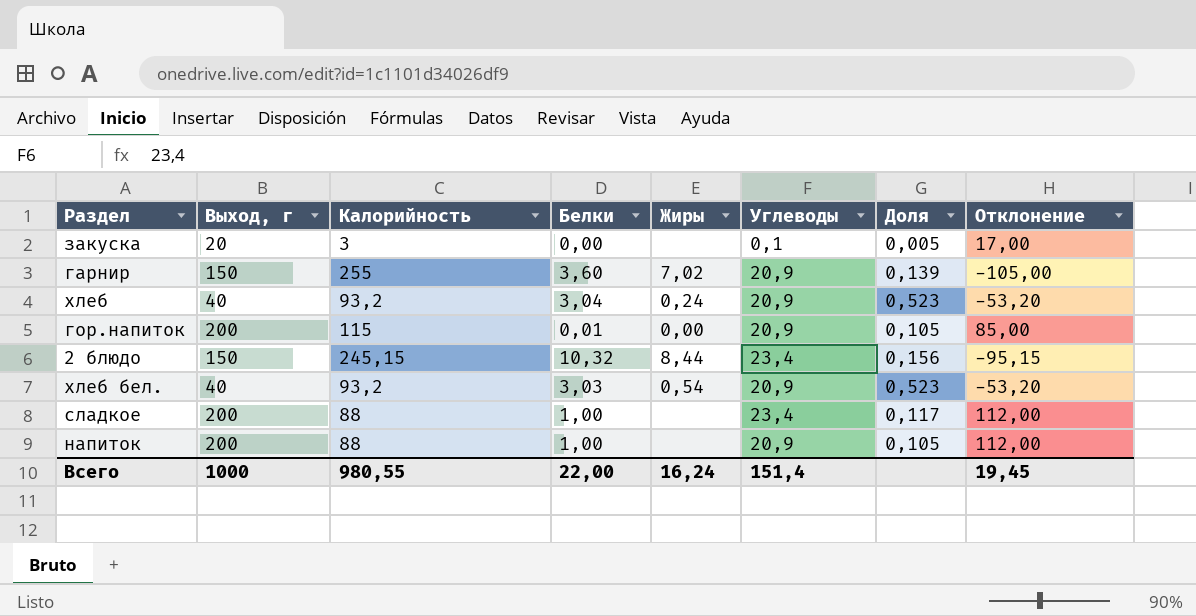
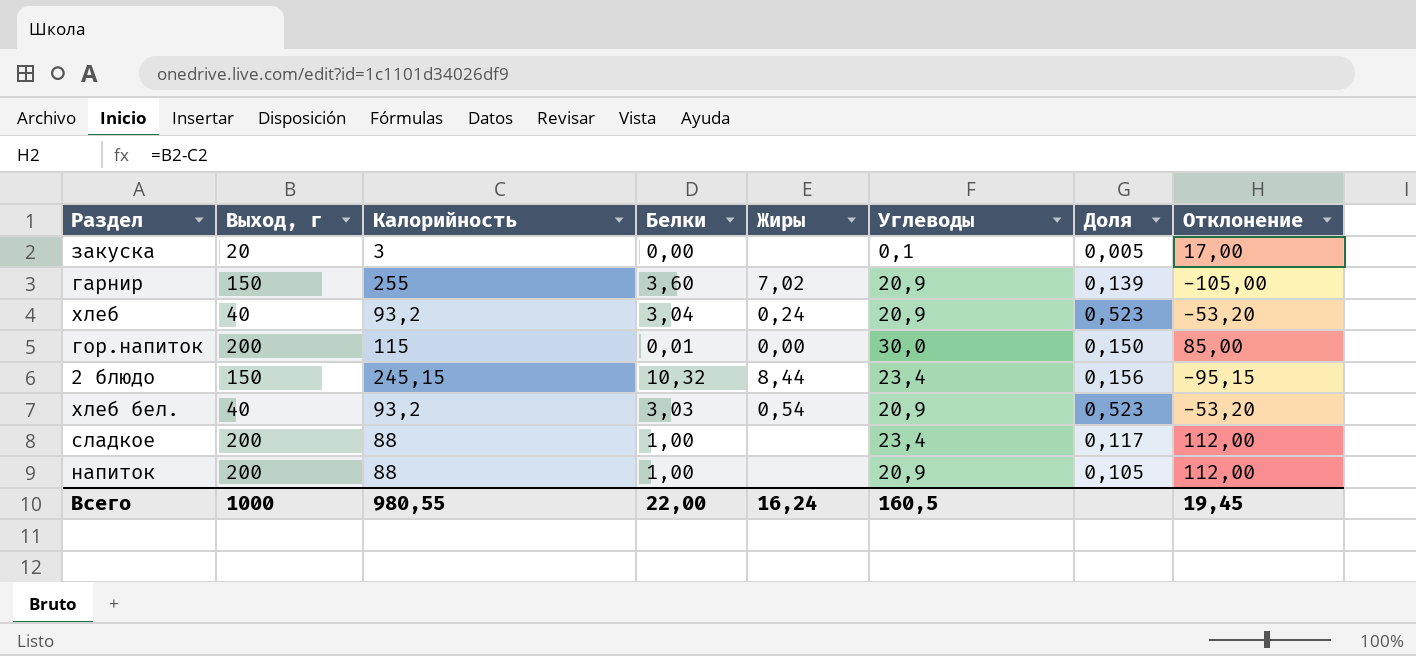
гор.напиток | Углеводы: 20,9 -> 30,0
гор.напиток | Доля: 0,105 -> 0,150
Всего | Углеводы: 151,4 -> 160,5

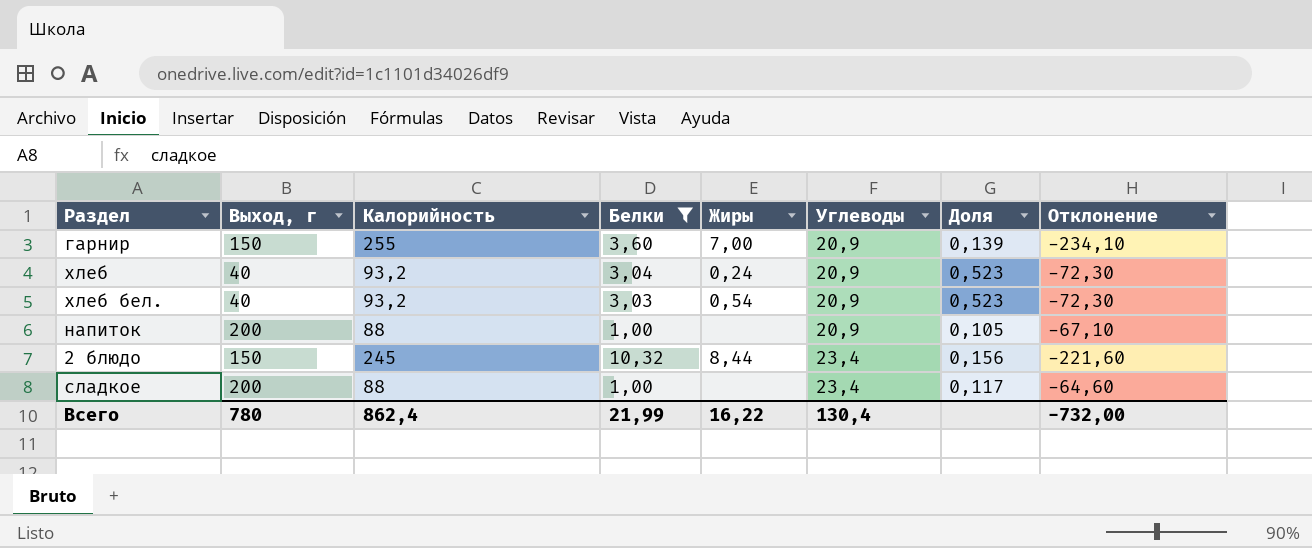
filter: none -> Белки >= 1,00
row order: none -> Углеводы ascending
column Отклонение | formula: [Выход, г] - [Калорийность] -> [Углеводы] - [Калорийность]
гарнир | Жиры: 7,02 -> 7,00
2 блюдо | Калорийность: 245,15 -> 245
Всего | Выход, г: 1000 -> 780
Всего | Калорийность: 980,55 -> 862,4
Всего | Белки: 22,00 -> 21,99
Всего | Жиры: 16,24 -> 16,22
Всего | Углеводы: 160,5 -> 130,4
Всего | Отклонение: 19,45 -> -732,00

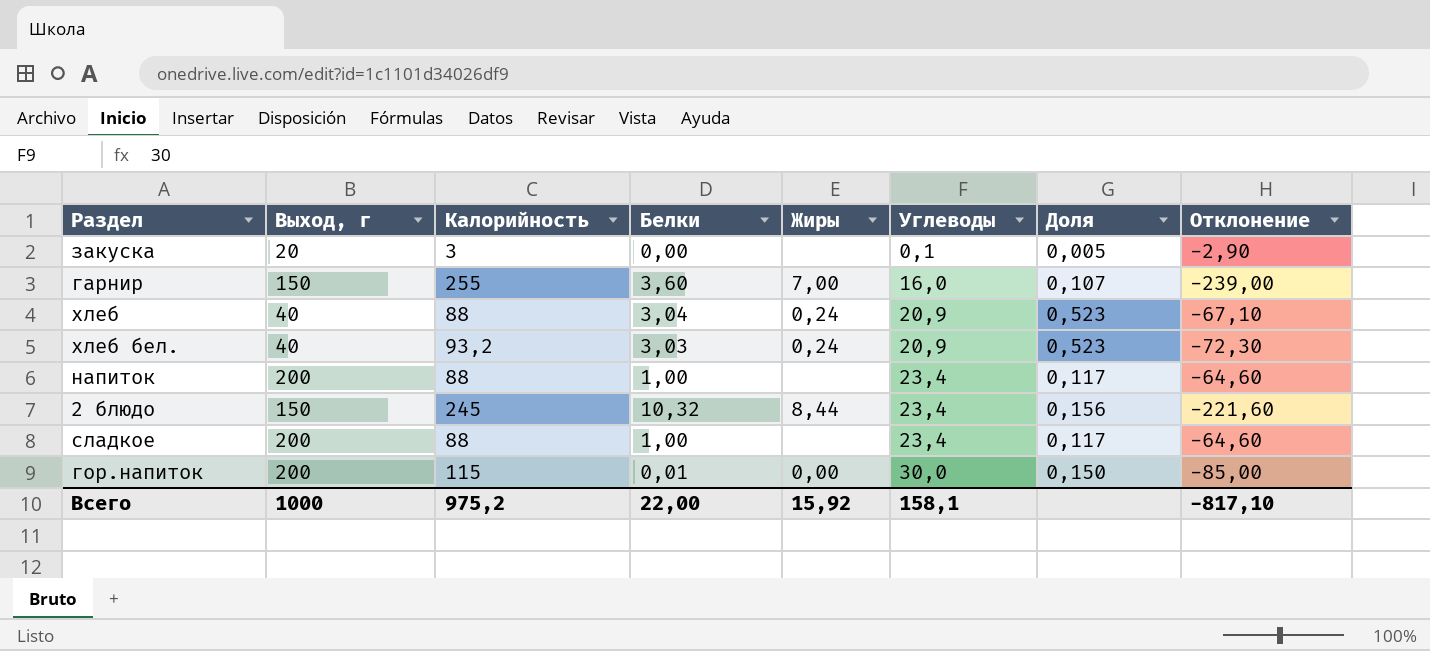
filter: Белки >= 1,00 -> none
гарнир | Углеводы: 20,9 -> 16,0
гарнир | Доля: 0,139 -> 0,107
гарнир | Отклонение: -234,10 -> -239,00
хлеб | Калорийность: 93,2 -> 88
хлеб | Отклонение: -72,30 -> -67,10
хлеб бел. | Жиры: 0,54 -> 0,24
напиток | Углеводы: 20,9 -> 23,4
напиток | Доля: 0,105 -> 0,117
напиток | Отклонение: -67,10 -> -64,60
Всего | Выход, г: 780 -> 1000
Всего | Калорийность: 862,4 -> 975,2
Всего | Белки: 21,99 -> 22,00
Всего | Жиры: 16,22 -> 15,92
Всего | Углеводы: 130,4 -> 158,1
Всего | Отклонение: -732,00 -> -817,10

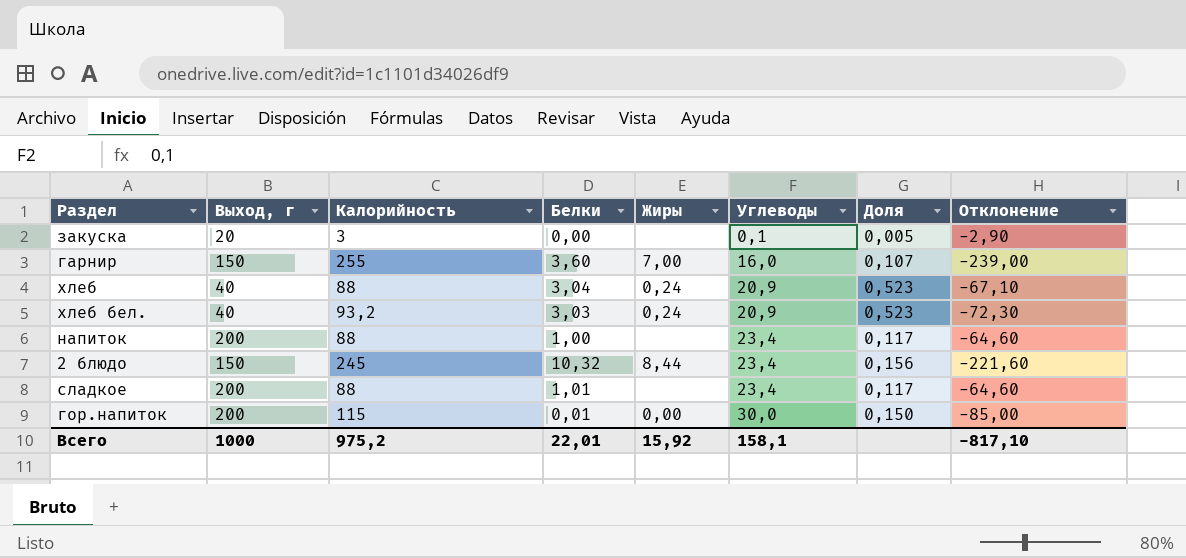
сладкое | Белки: 1,00 -> 1,01
Всего | Белки: 22,00 -> 22,01

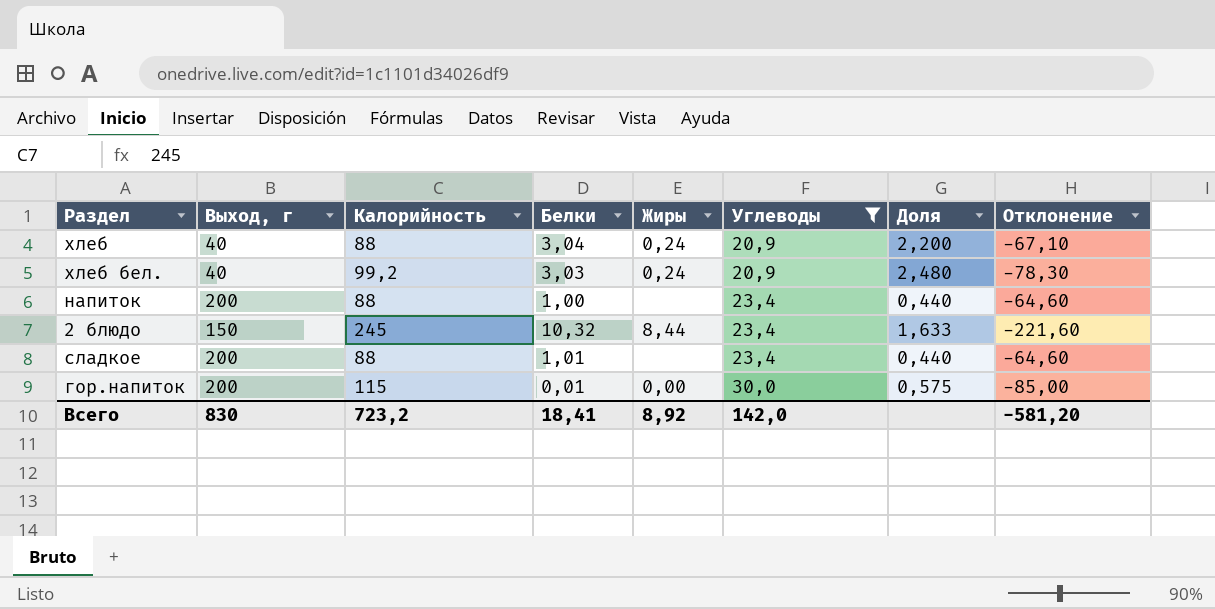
filter: none -> Углеводы >= 20,9
column Доля | formula: [Углеводы] / [Выход, г] -> [Калорийность] / [Выход, г]
хлеб бел. | Калорийность: 93,2 -> 99,2
хлеб бел. | Отклонение: -72,30 -> -78,30
Всего | Выход, г: 1000 -> 830
Всего | Калорийность: 975,2 -> 723,2
Всего | Белки: 22,01 -> 18,41
Всего | Жиры: 15,92 -> 8,92
Всего | Углеводы: 158,1 -> 142,0
Всего | Отклонение: -817,10 -> -581,20

